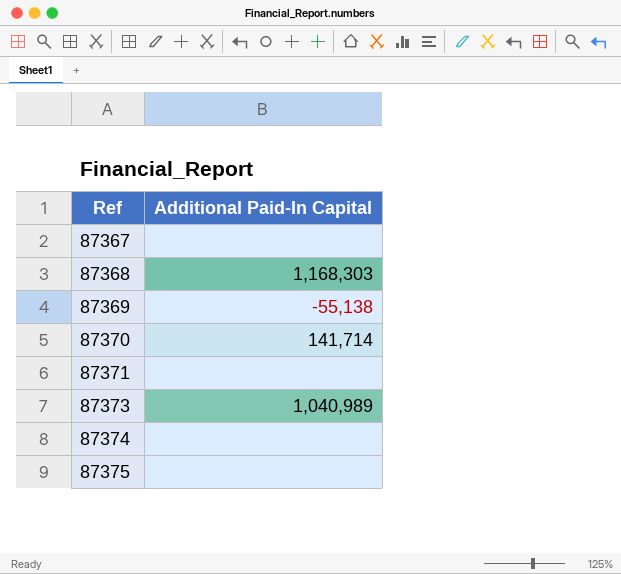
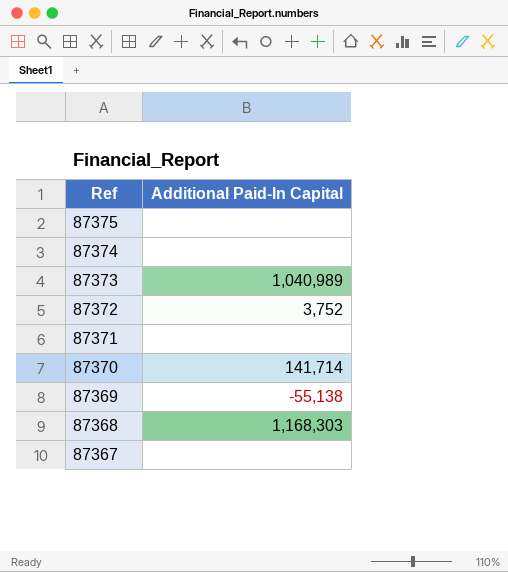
row order: Ref ascending -> Ref descending
row 87372: none -> 3,752

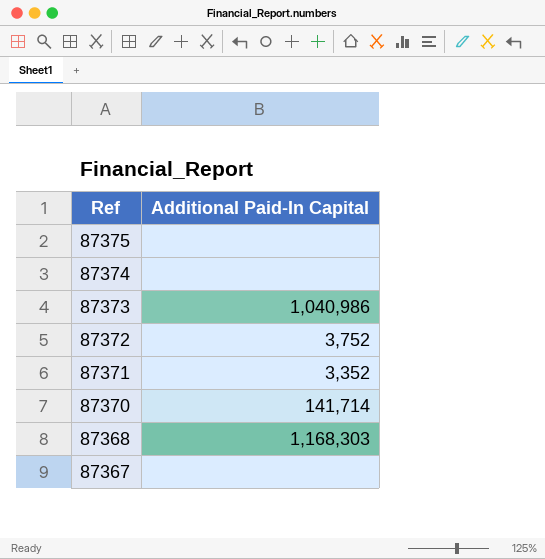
row 87369: -55,138 -> none
87373 | Additional Paid-In Capital: 1,040,989 -> 1,040,986
87371 | Additional Paid-In Capital: none -> 3,352

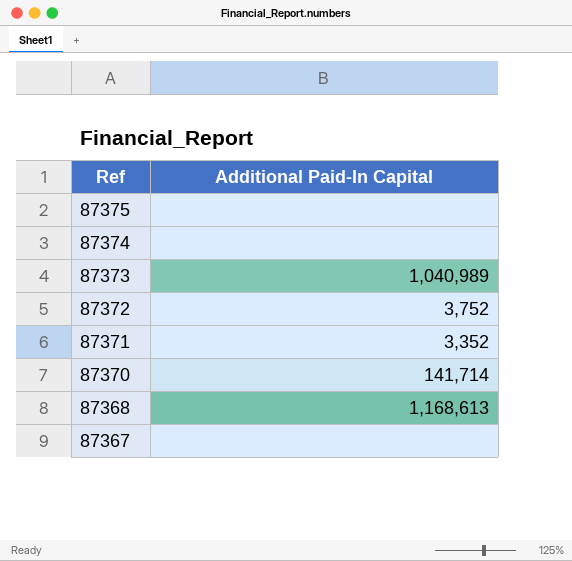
87373 | Additional Paid-In Capital: 1,040,986 -> 1,040,989
87368 | Additional Paid-In Capital: 1,168,303 -> 1,168,613

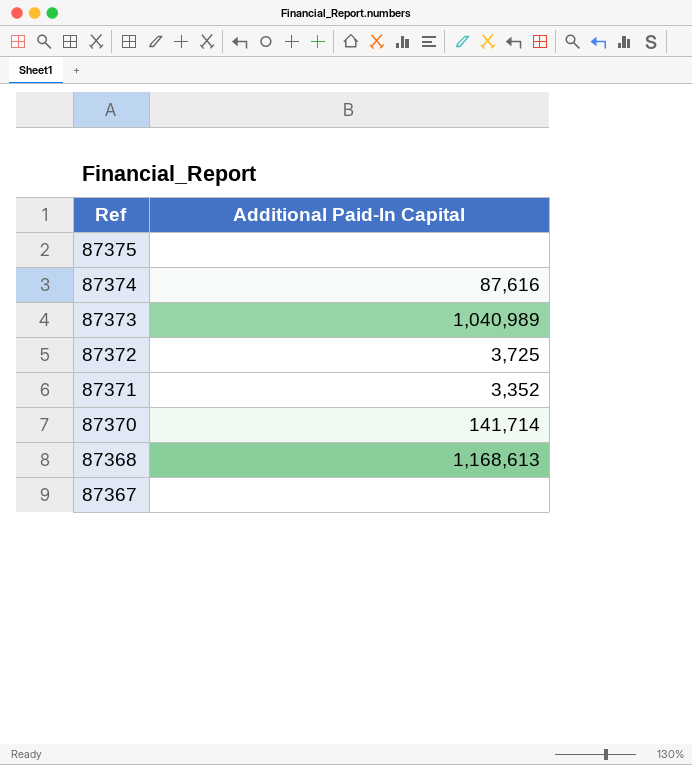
87374 | Additional Paid-In Capital: none -> 87,616
87372 | Additional Paid-In Capital: 3,752 -> 3,725

